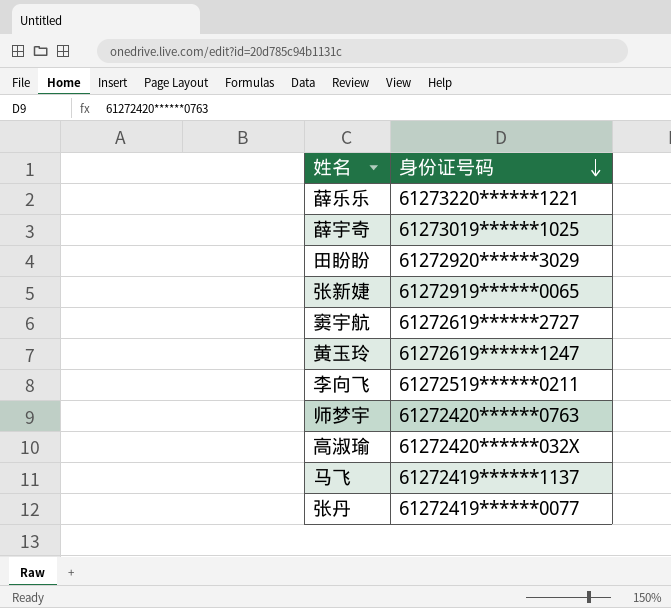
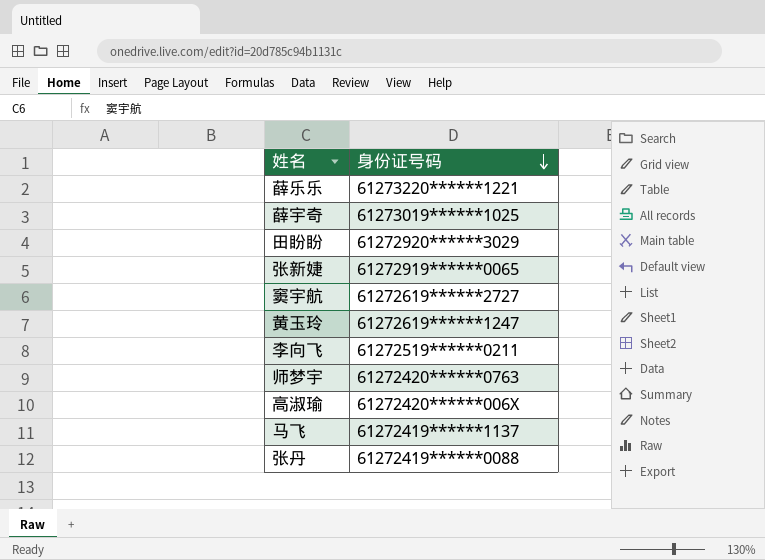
高淑瑜 | 身份证号码: 61272420******032X -> 61272420******006X
张丹 | 身份证号码: 61272419******0077 -> 61272419******0088

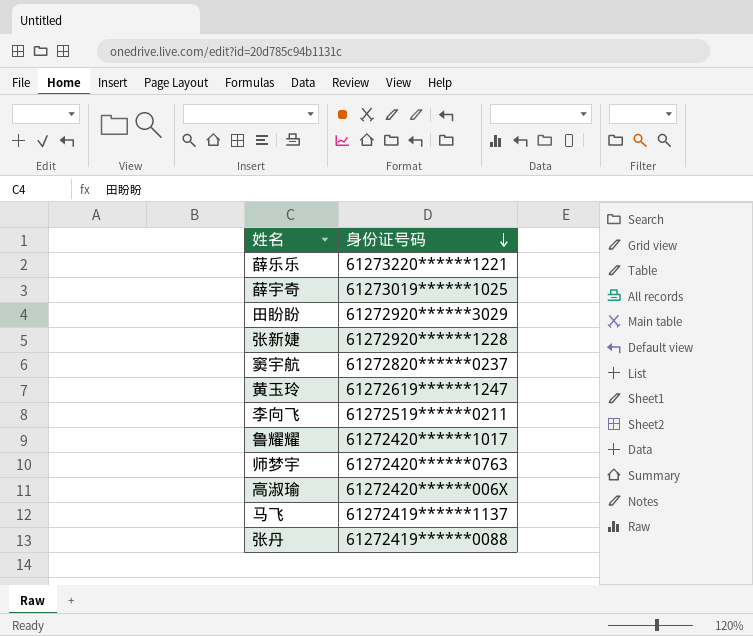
张新婕 | 身份证号码: 61272919******0065 -> 61272920******1228
窦宇航 | 身份证号码: 61272619******2727 -> 61272820******0237
row 鲁耀耀: none -> 61272420******1017

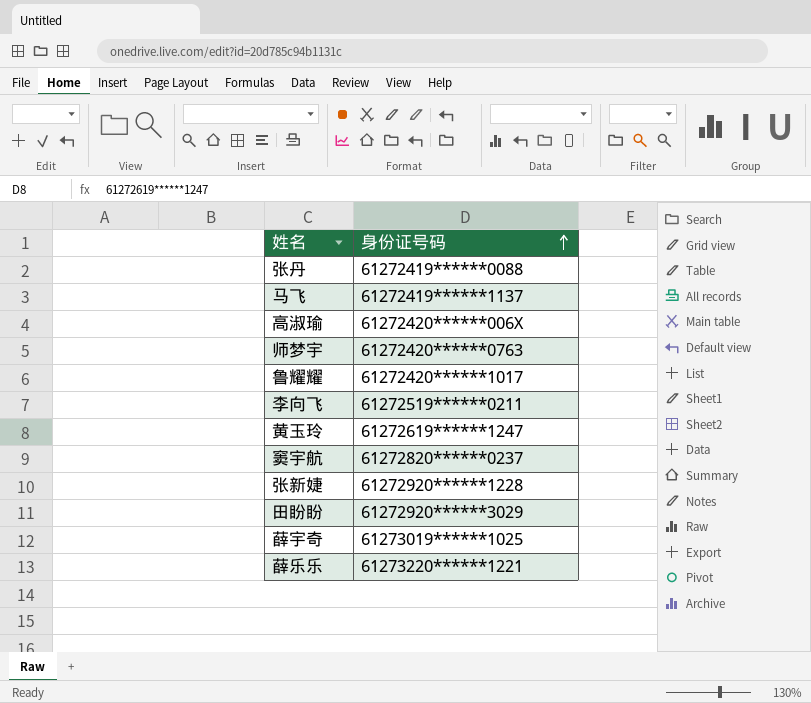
row order: 身份证号码 descending -> 身份证号码 ascending

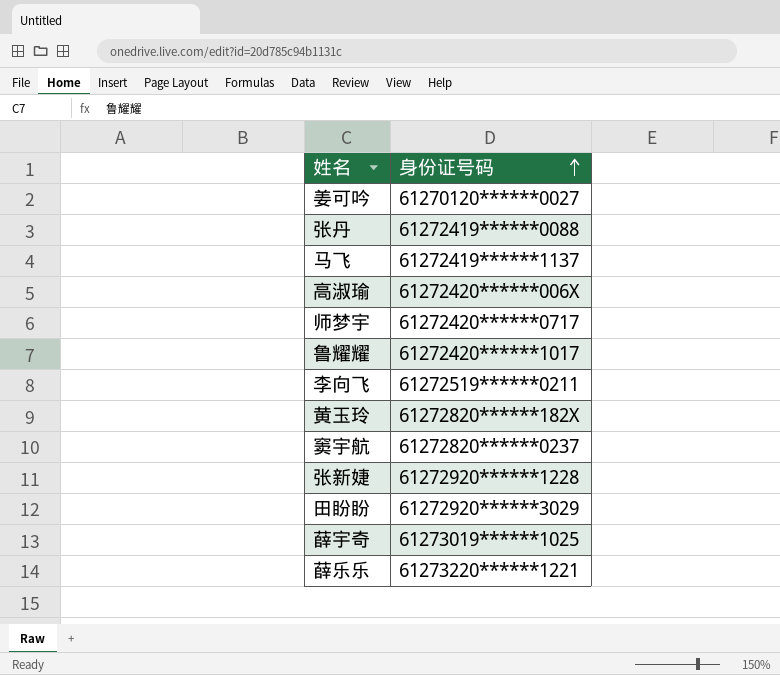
row 姜可吟: none -> 61270120******0027
师梦宇 | 身份证号码: 61272420******0763 -> 61272420******0717
黄玉玲 | 身份证号码: 61272619******1247 -> 61272820******182X

